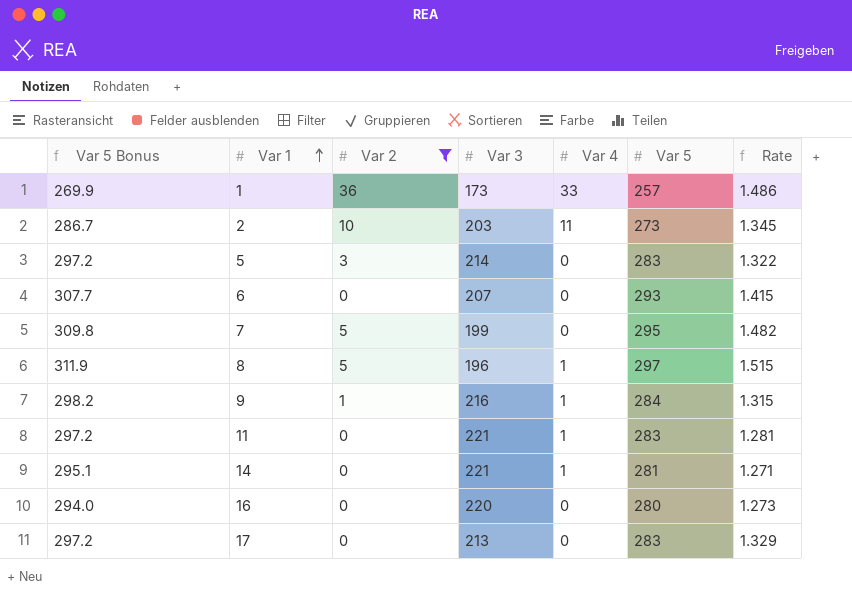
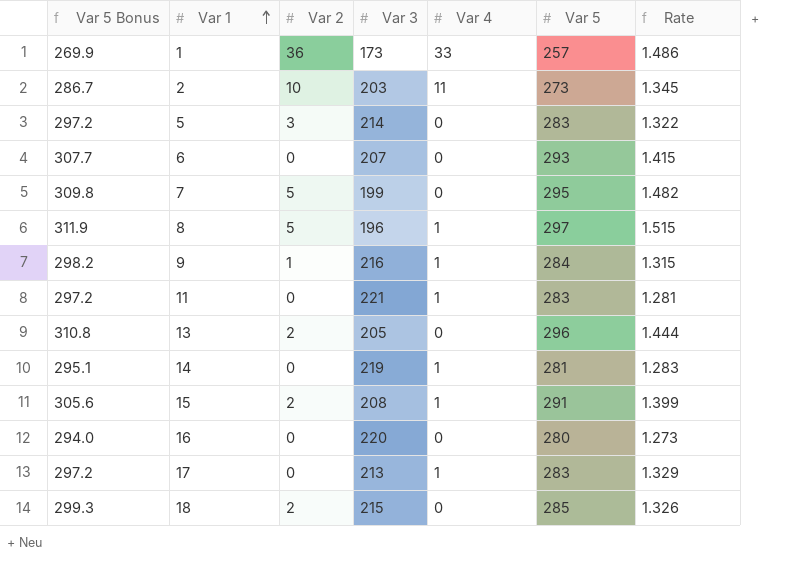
filter: Var 2 != 2 -> none
14 | Var 3: 221 -> 219
14 | Rate: 1.271 -> 1.283
17 | Var 4: 0 -> 1

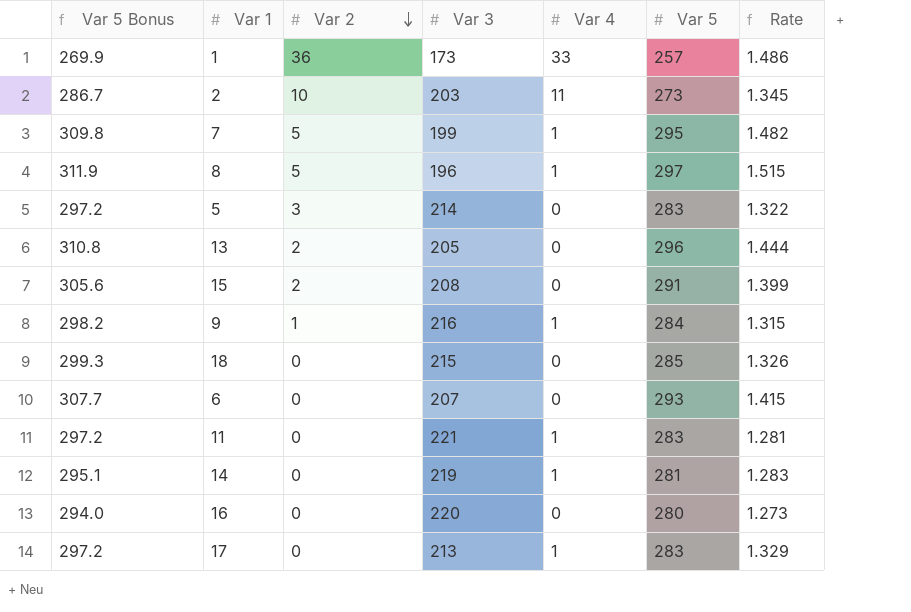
row order: Var 1 ascending -> Var 2 descending
7 | Var 4: 0 -> 1
15 | Var 4: 1 -> 0
18 | Var 2: 2 -> 0

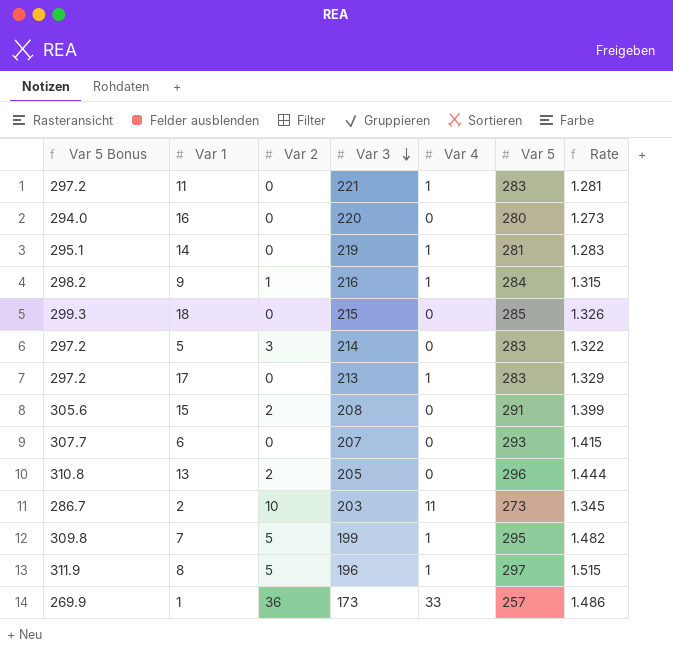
row order: Var 2 descending -> Var 3 descending

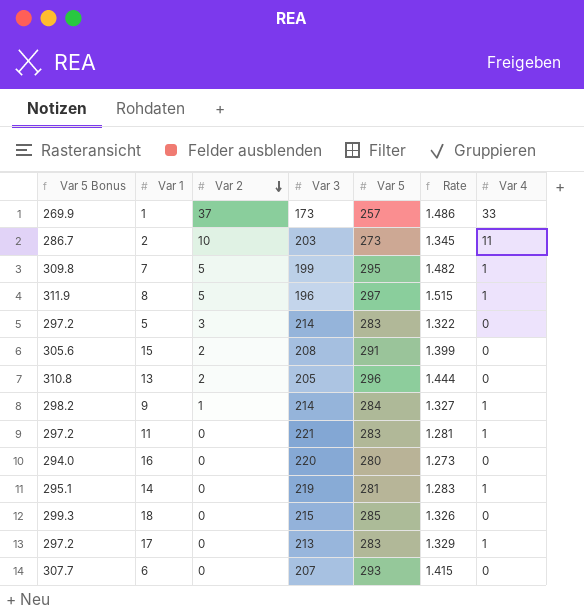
row order: Var 3 descending -> Var 2 descending
column Var 4 | position: 5 -> 7
1 | Var 2: 36 -> 37
9 | Var 3: 216 -> 214
9 | Rate: 1.315 -> 1.327

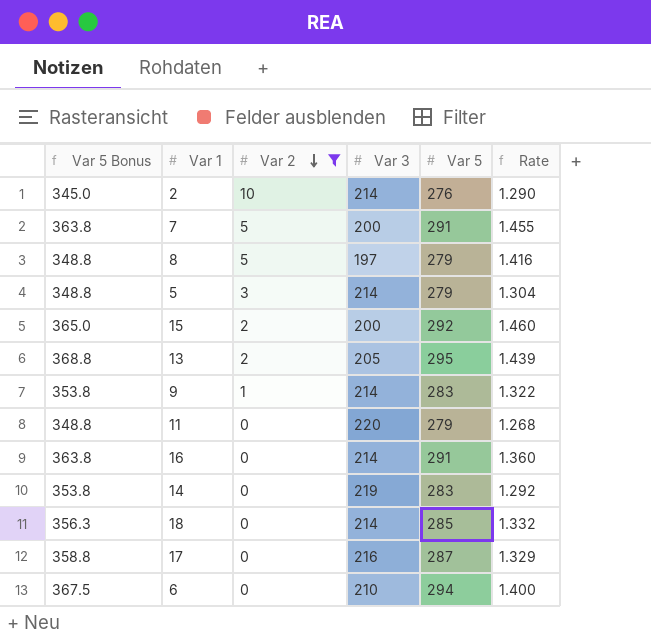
filter: none -> Var 2 != 37
column Var 4 | position: 7 -> none
column Var 5 Bonus | formula: [Var 5] * 1.05 -> [Var 5] * 1.25
2 | Var 3: 203 -> 214
2 | Var 5: 273 -> 276
2 | Rate: 1.345 -> 1.290
7 | Var 3: 199 -> 200
7 | Var 5: 295 -> 291
7 | Rate: 1.482 -> 1.455
8 | Var 3: 196 -> 197
8 | Var 5: 297 -> 279
8 | Rate: 1.515 -> 1.416
5 | Var 5: 283 -> 279
5 | Rate: 1.322 -> 1.304
15 | Var 3: 208 -> 200
15 | Var 5: 291 -> 292
15 | Rate: 1.399 -> 1.460
13 | Var 5: 296 -> 295
13 | Rate: 1.444 -> 1.439
9 | Var 5: 284 -> 283
9 | Rate: 1.327 -> 1.322
11 | Var 3: 221 -> 220
11 | Var 5: 283 -> 279
11 | Rate: 1.281 -> 1.268
16 | Var 3: 220 -> 214
16 | Var 5: 280 -> 291
16 | Rate: 1.273 -> 1.360
14 | Var 5: 281 -> 283
14 | Rate: 1.283 -> 1.292
18 | Var 3: 215 -> 214
18 | Rate: 1.326 -> 1.332
17 | Var 3: 213 -> 216
17 | Var 5: 283 -> 287
6 | Var 3: 207 -> 210
6 | Var 5: 293 -> 294
6 | Rate: 1.415 -> 1.400

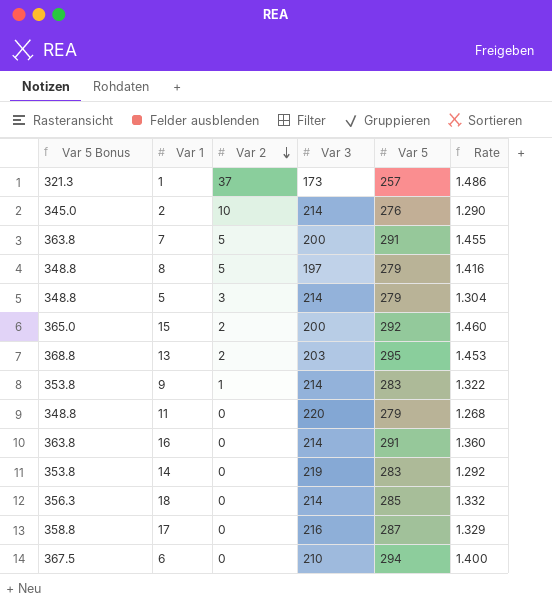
filter: Var 2 != 37 -> none
13 | Var 3: 205 -> 203
13 | Rate: 1.439 -> 1.453

